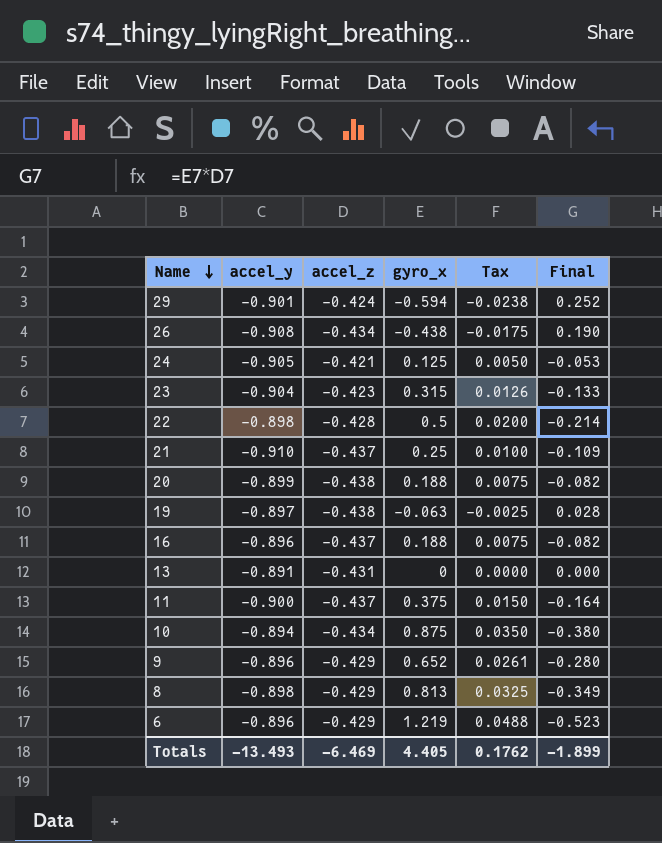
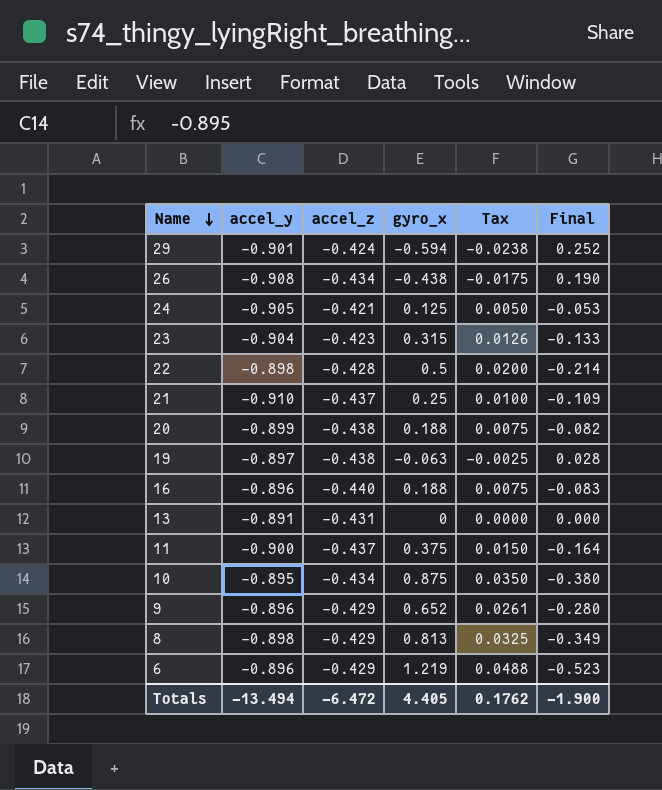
16 | accel_z: -0.437 -> -0.440
16 | Final: -0.082 -> -0.083
10 | accel_y: -0.894 -> -0.895
Totals | accel_y: -13.493 -> -13.494
Totals | accel_z: -6.469 -> -6.472
Totals | Final: -1.899 -> -1.900

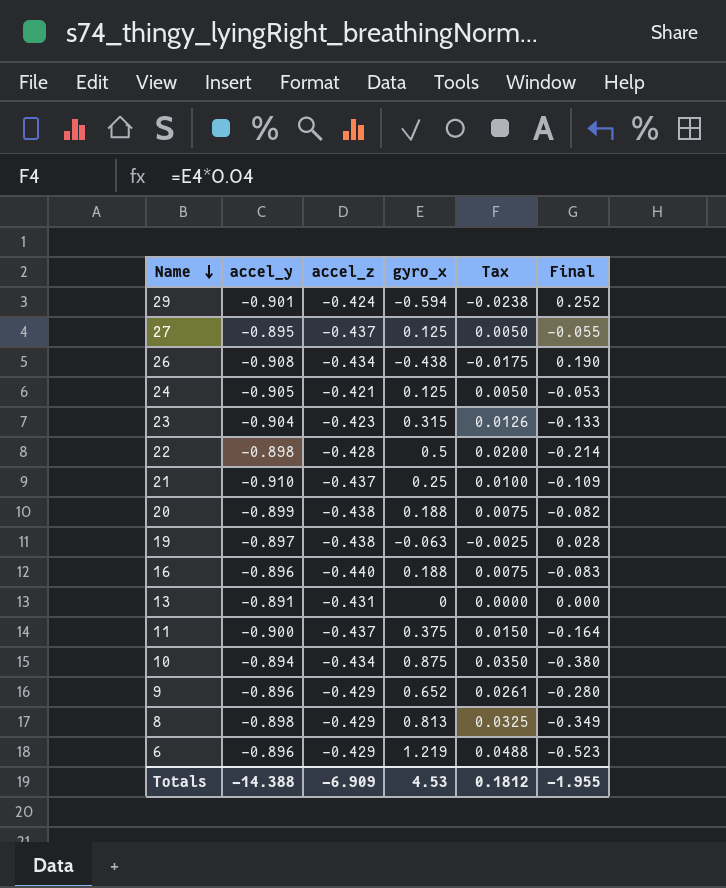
row 27: none -> -0.895 | -0.437 | 0.125 | 0.0050 | -0.055
10 | accel_y: -0.895 -> -0.894
Totals | accel_y: -13.494 -> -14.388
Totals | accel_z: -6.472 -> -6.909
Totals | gyro_x: 4.405 -> 4.53
Totals | Tax: 0.1762 -> 0.1812
Totals | Final: -1.900 -> -1.955

